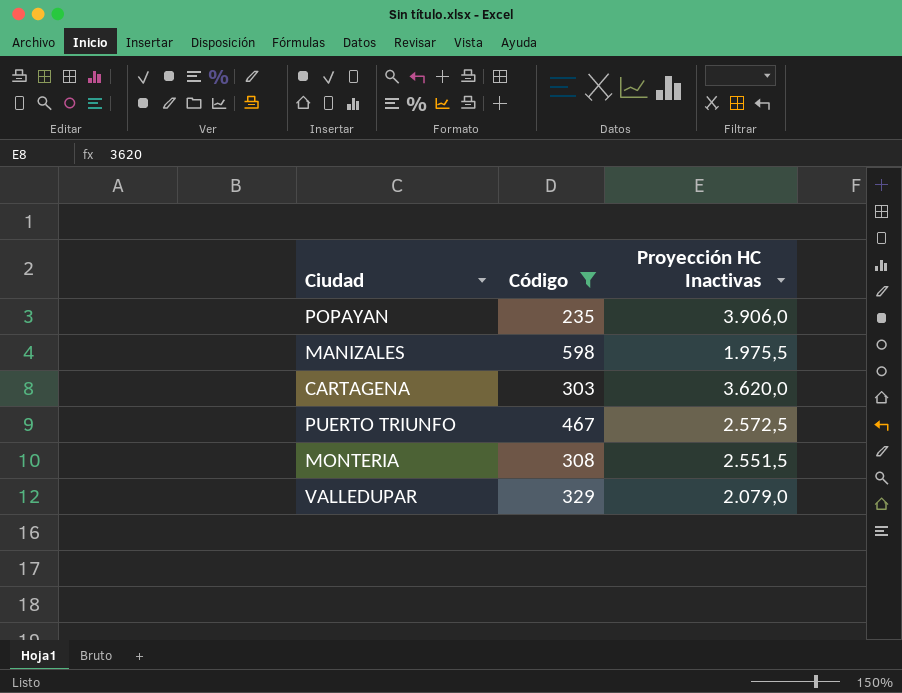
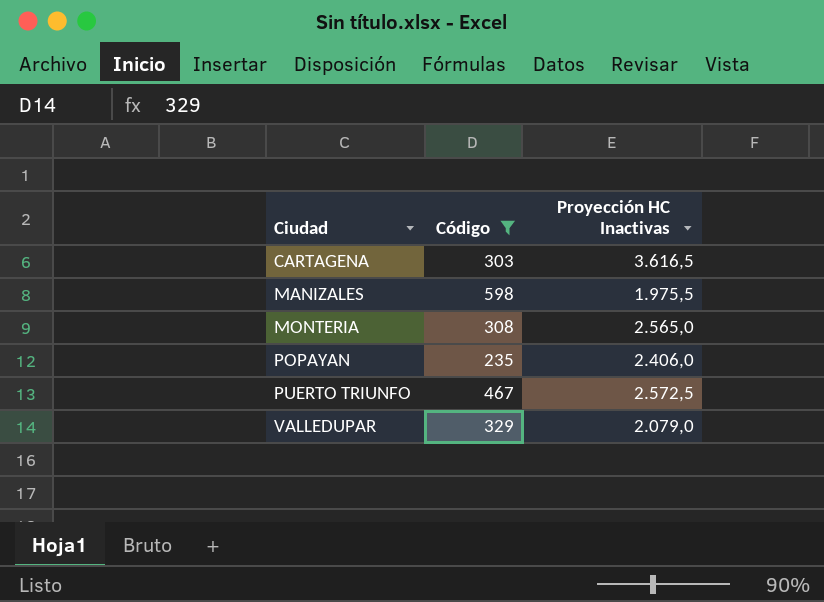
row order: none -> Ciudad ascending
CARTAGENA | Proyección HC Inactivas: 3.620,0 -> 3.616,5
MONTERIA | Proyección HC Inactivas: 2.551,5 -> 2.565,0
POPAYAN | Proyección HC Inactivas: 3.906,0 -> 2.406,0

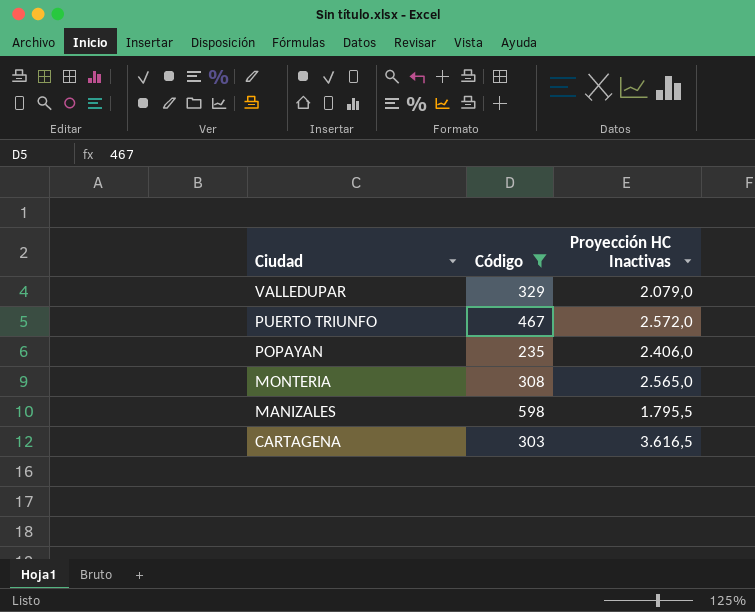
row order: Ciudad ascending -> Ciudad descending
PUERTO TRIUNFO | Proyección HC Inactivas: 2.572,5 -> 2.572,0
MANIZALES | Proyección HC Inactivas: 1.975,5 -> 1.795,5

